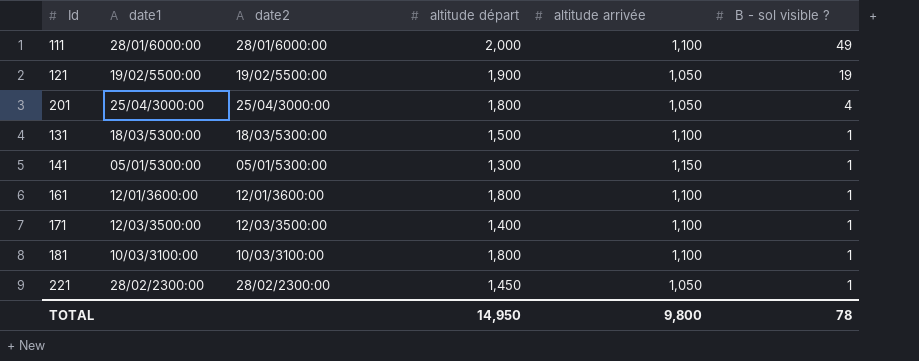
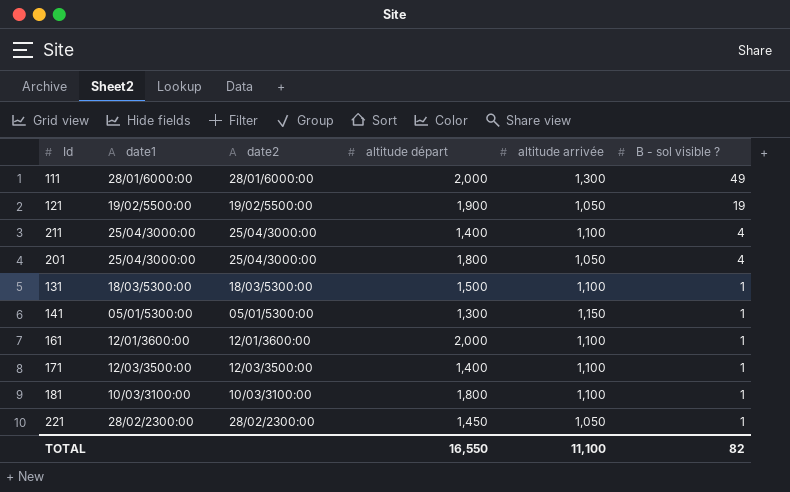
111 | altitude arrivée: 1,100 -> 1,300
row 211: none -> 25/04/3000:00 | 25/04/3000:00 | 1,400 | 1,100 | 4
161 | altitude départ: 1,800 -> 2,000
TOTAL | altitude départ: 14,950 -> 16,550
TOTAL | altitude arrivée: 9,800 -> 11,100
TOTAL | B - sol visible ?: 78 -> 82

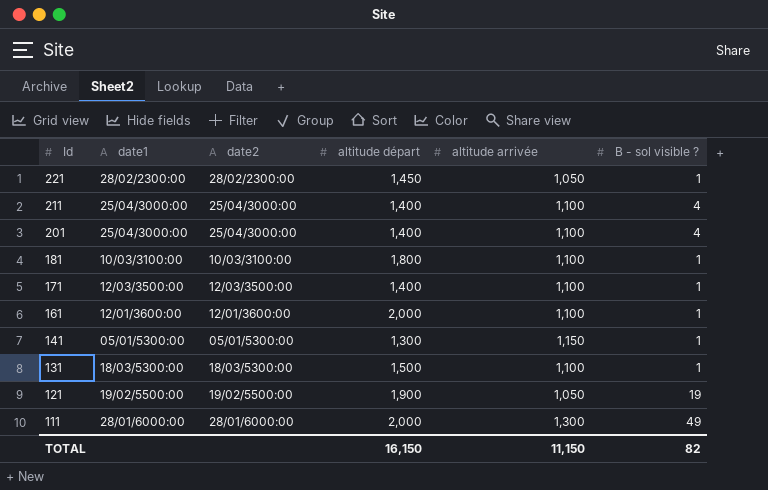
row order: B - sol visible ? descending -> Id descending
201 | altitude départ: 1,800 -> 1,400
201 | altitude arrivée: 1,050 -> 1,100
TOTAL | altitude départ: 16,550 -> 16,150
TOTAL | altitude arrivée: 11,100 -> 11,150

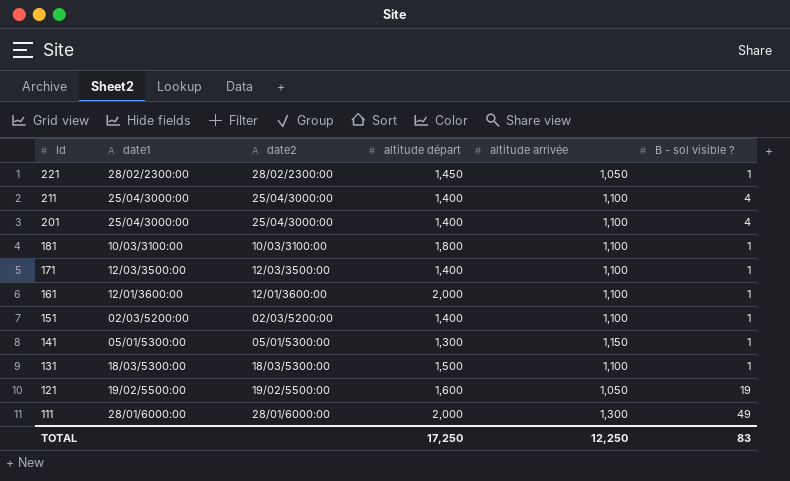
row 151: none -> 02/03/5200:00 | 02/03/5200:00 | 1,400 | 1,100 | 1
121 | altitude départ: 1,900 -> 1,600
TOTAL | altitude départ: 16,150 -> 17,250
TOTAL | altitude arrivée: 11,150 -> 12,250
TOTAL | B - sol visible ?: 82 -> 83

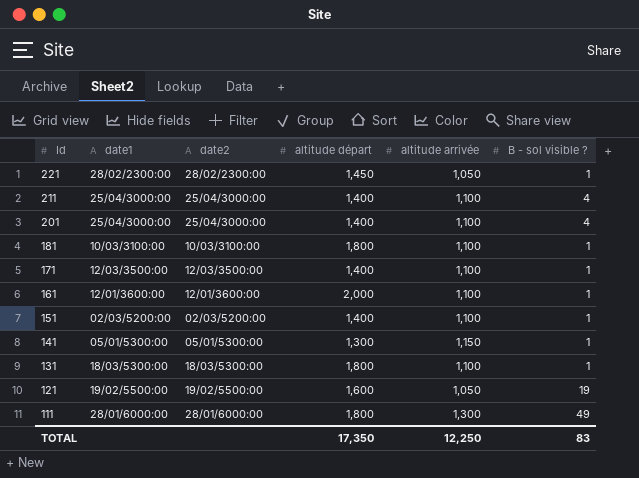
131 | altitude départ: 1,500 -> 1,800
111 | altitude départ: 2,000 -> 1,800
TOTAL | altitude départ: 17,250 -> 17,350

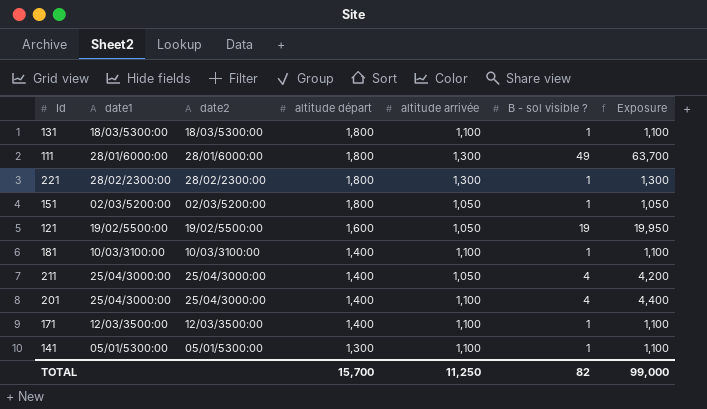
row order: Id descending -> altitude départ descending
column Exposure | formula: none -> [altitude arrivée] * [B - sol visible ?]
row 161: 12/01/3600:00 | 12/01/3600:00 | 2,000 | 1,100 | 1 -> none
221 | altitude départ: 1,450 -> 1,800
221 | altitude arrivée: 1,050 -> 1,300
151 | altitude départ: 1,400 -> 1,800
151 | altitude arrivée: 1,100 -> 1,050
181 | altitude départ: 1,800 -> 1,400
211 | altitude arrivée: 1,100 -> 1,050
141 | altitude arrivée: 1,150 -> 1,100
TOTAL | altitude départ: 17,350 -> 15,700
TOTAL | altitude arrivée: 12,250 -> 11,250
TOTAL | B - sol visible ?: 83 -> 82

